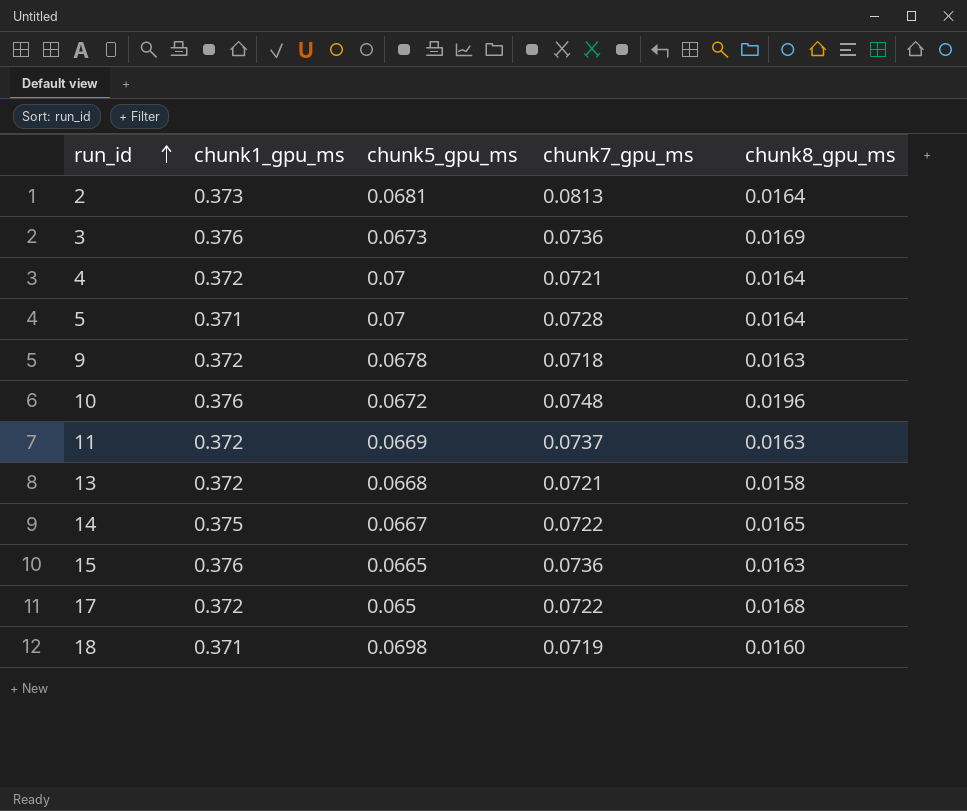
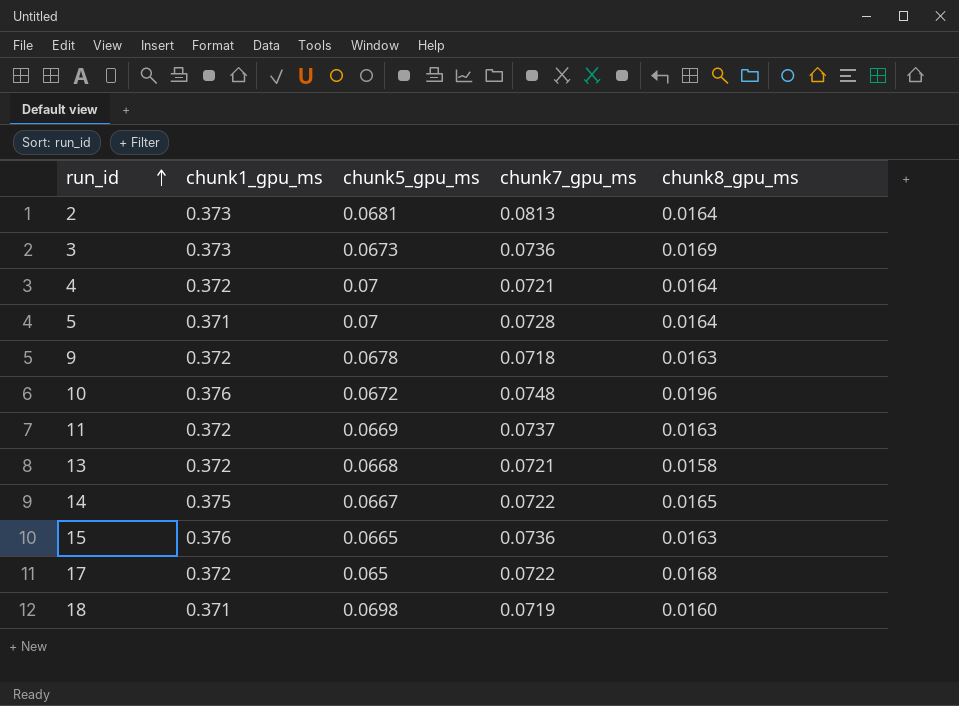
3 | chunk1_gpu_ms: 0.376 -> 0.373

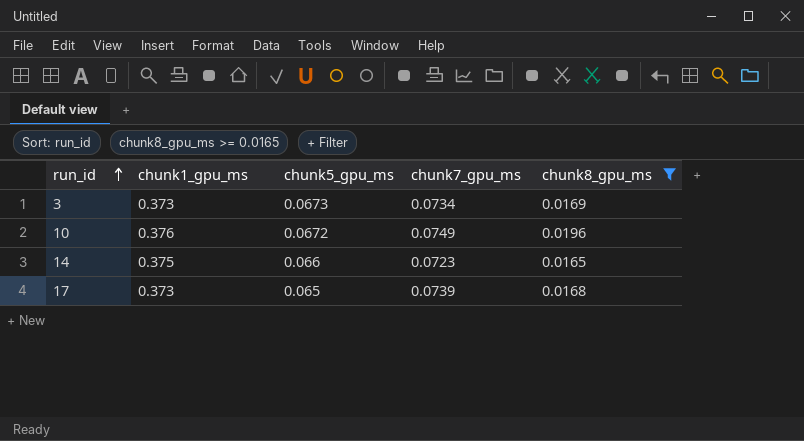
filter: none -> chunk8_gpu_ms >= 0.0165
3 | chunk7_gpu_ms: 0.0736 -> 0.0734
10 | chunk7_gpu_ms: 0.0748 -> 0.0749
14 | chunk5_gpu_ms: 0.0667 -> 0.066
14 | chunk7_gpu_ms: 0.0722 -> 0.0723
17 | chunk1_gpu_ms: 0.372 -> 0.373
17 | chunk7_gpu_ms: 0.0722 -> 0.0739

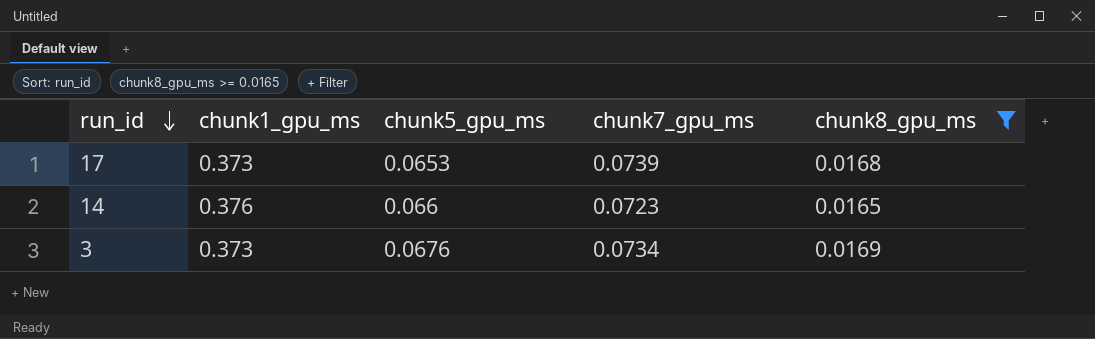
row order: run_id ascending -> run_id descending
row 10: 0.376 | 0.0672 | 0.0749 | 0.0196 -> none
17 | chunk5_gpu_ms: 0.065 -> 0.0653
14 | chunk1_gpu_ms: 0.375 -> 0.376
3 | chunk5_gpu_ms: 0.0673 -> 0.0676

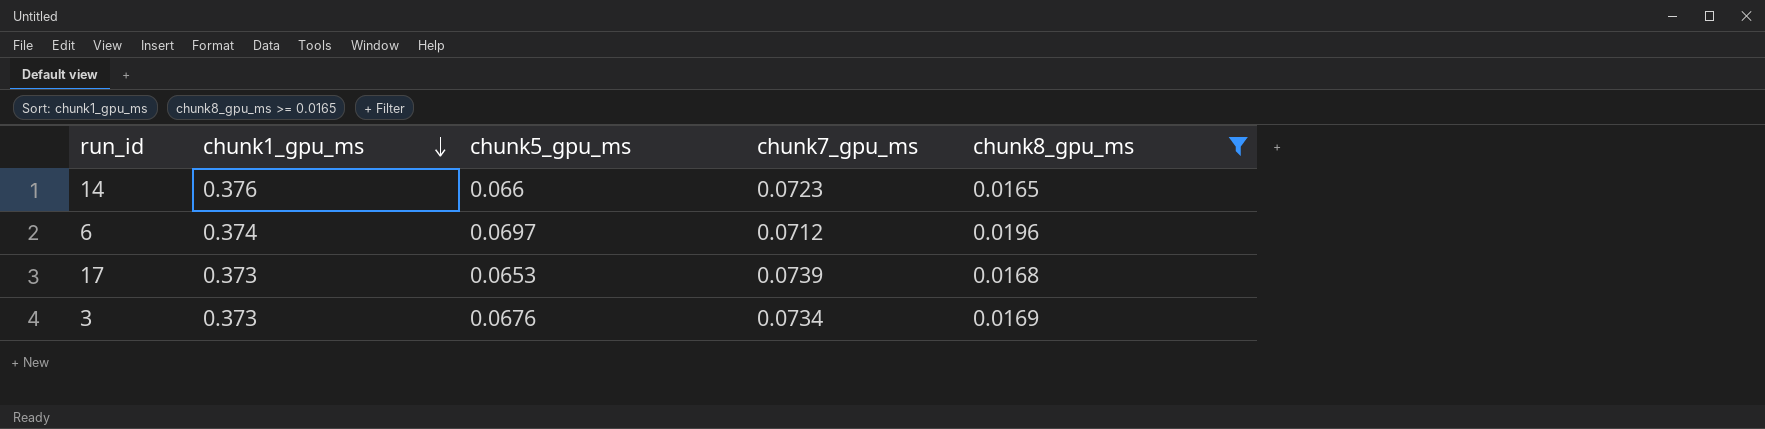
row order: run_id descending -> chunk1_gpu_ms descending
row 6: none -> 0.374 | 0.0697 | 0.0712 | 0.0196

